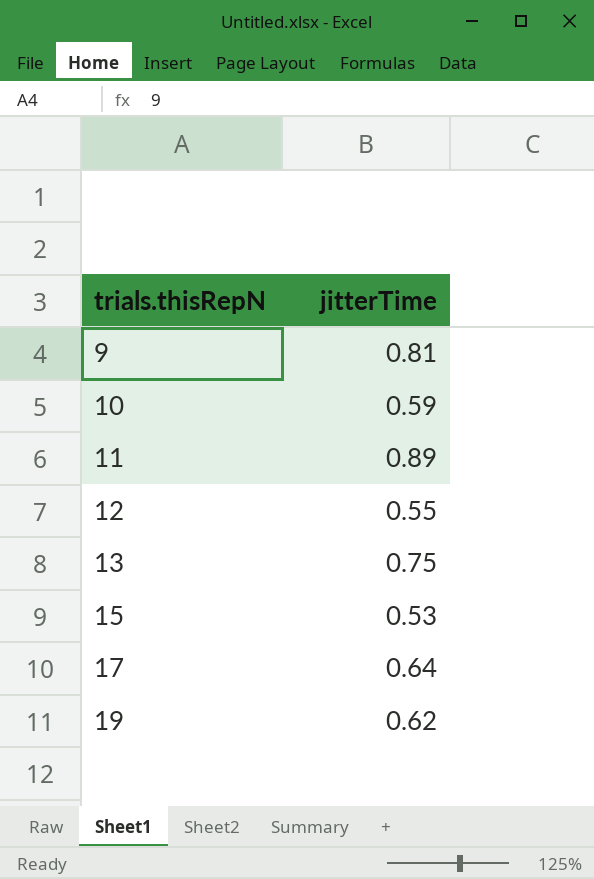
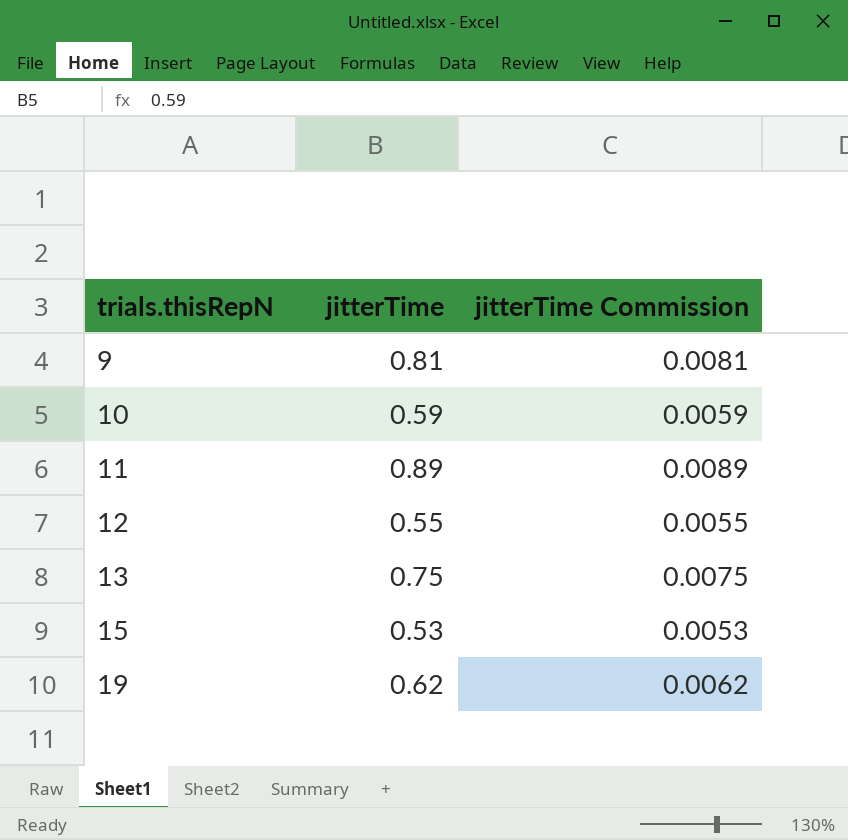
column jitterTime Commission | formula: none -> [jitterTime] * 0.01
row 17: 0.64 -> none

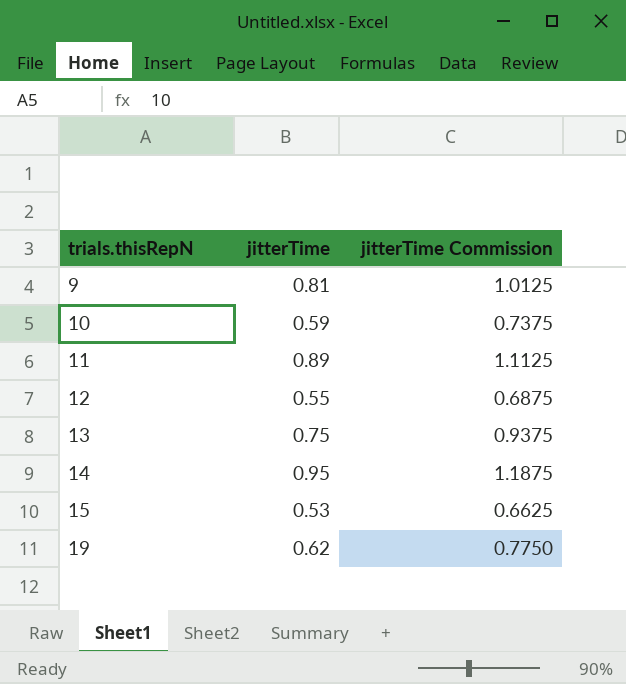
column jitterTime Commission | formula: [jitterTime] * 0.01 -> [jitterTime] * 1.25
row 14: none -> 0.95 | 1.1875

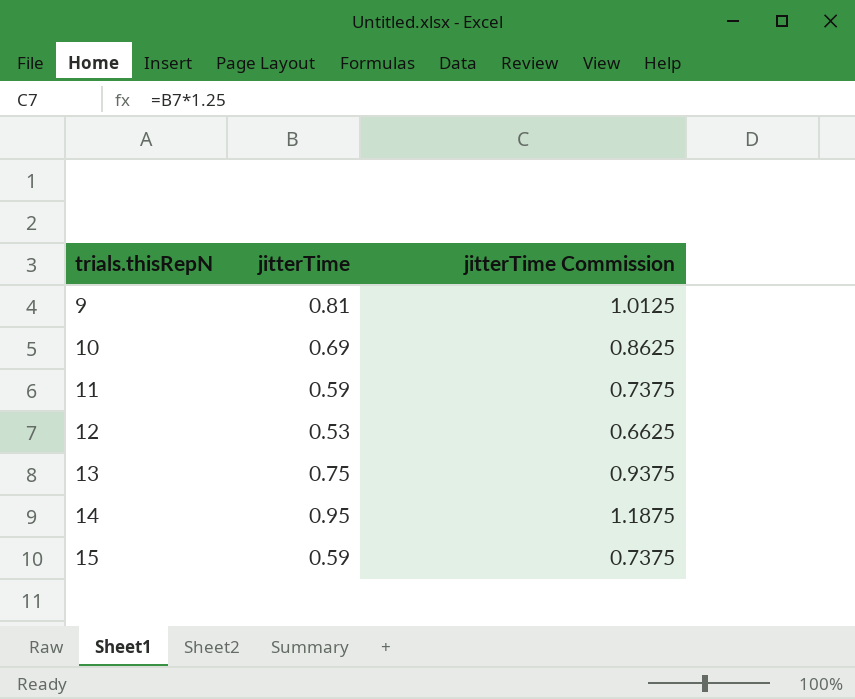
row 19: 0.62 | 0.7750 -> none
10 | jitterTime: 0.59 -> 0.69
10 | jitterTime Commission: 0.7375 -> 0.8625
11 | jitterTime: 0.89 -> 0.59
11 | jitterTime Commission: 1.1125 -> 0.7375
12 | jitterTime: 0.55 -> 0.53
12 | jitterTime Commission: 0.6875 -> 0.6625
15 | jitterTime: 0.53 -> 0.59
15 | jitterTime Commission: 0.6625 -> 0.7375

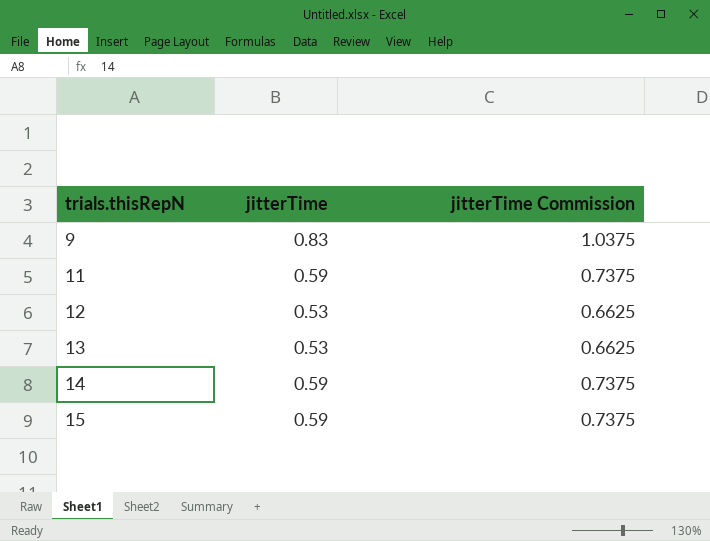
row 10: 0.69 | 0.8625 -> none
9 | jitterTime: 0.81 -> 0.83
9 | jitterTime Commission: 1.0125 -> 1.0375
13 | jitterTime: 0.75 -> 0.53
13 | jitterTime Commission: 0.9375 -> 0.6625
14 | jitterTime: 0.95 -> 0.59
14 | jitterTime Commission: 1.1875 -> 0.7375

